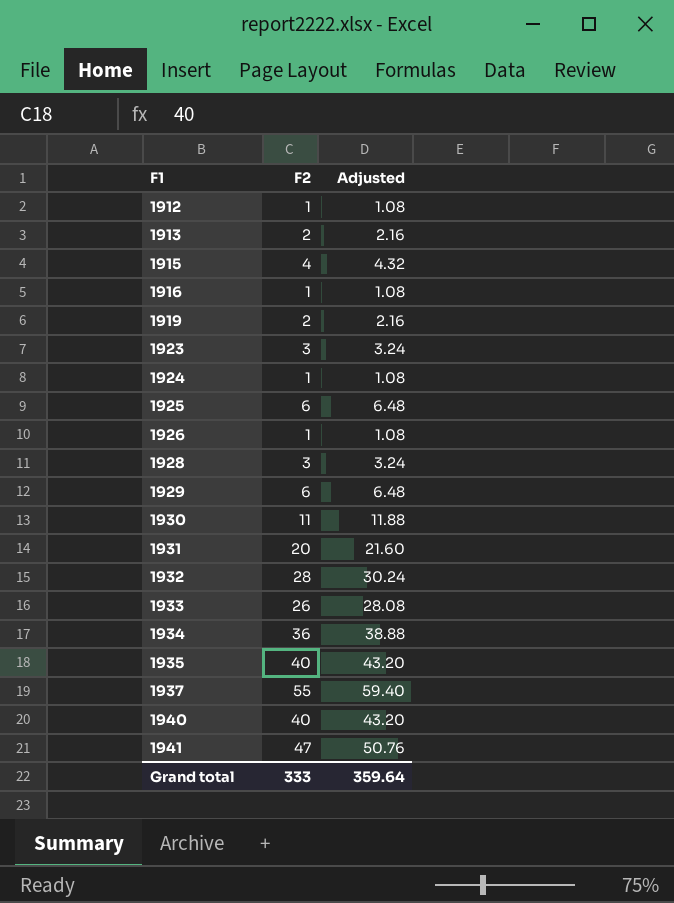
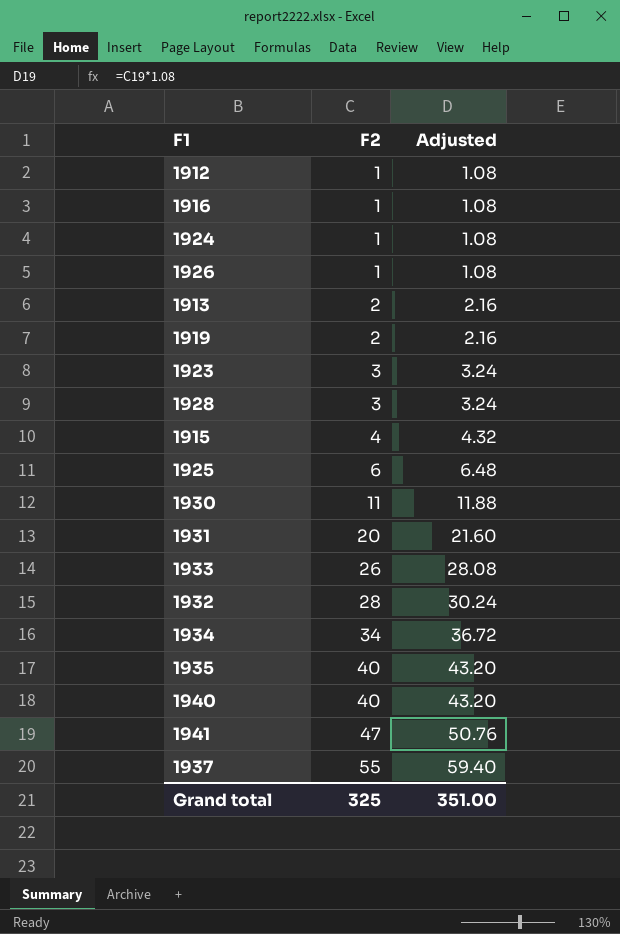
row order: F1 ascending -> F2 ascending
row 1929: 6 | 6.48 -> none
1934 | F2: 36 -> 34
1934 | Adjusted: 38.88 -> 36.72
Grand total | F2: 333 -> 325
Grand total | Adjusted: 359.64 -> 351.00

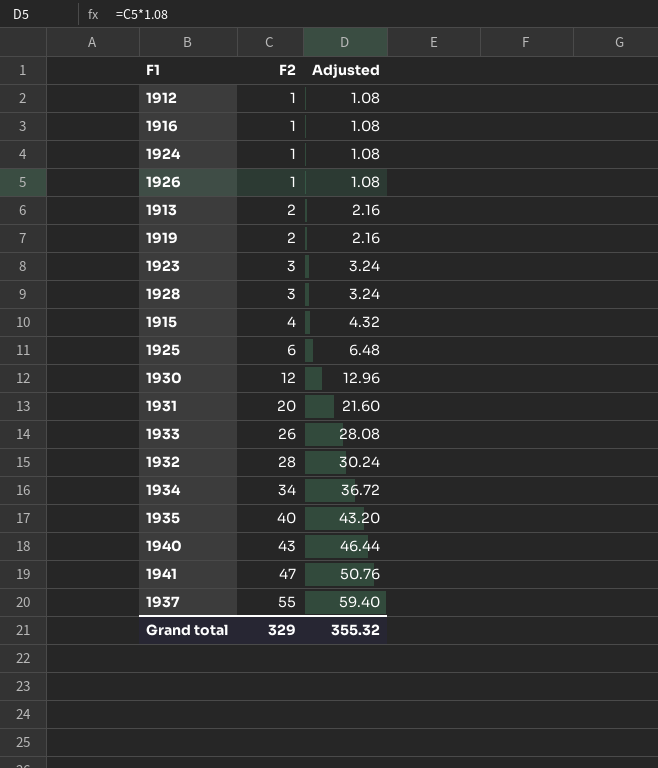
1930 | F2: 11 -> 12
1930 | Adjusted: 11.88 -> 12.96
1940 | F2: 40 -> 43
1940 | Adjusted: 43.20 -> 46.44
Grand total | F2: 325 -> 329
Grand total | Adjusted: 351.00 -> 355.32

